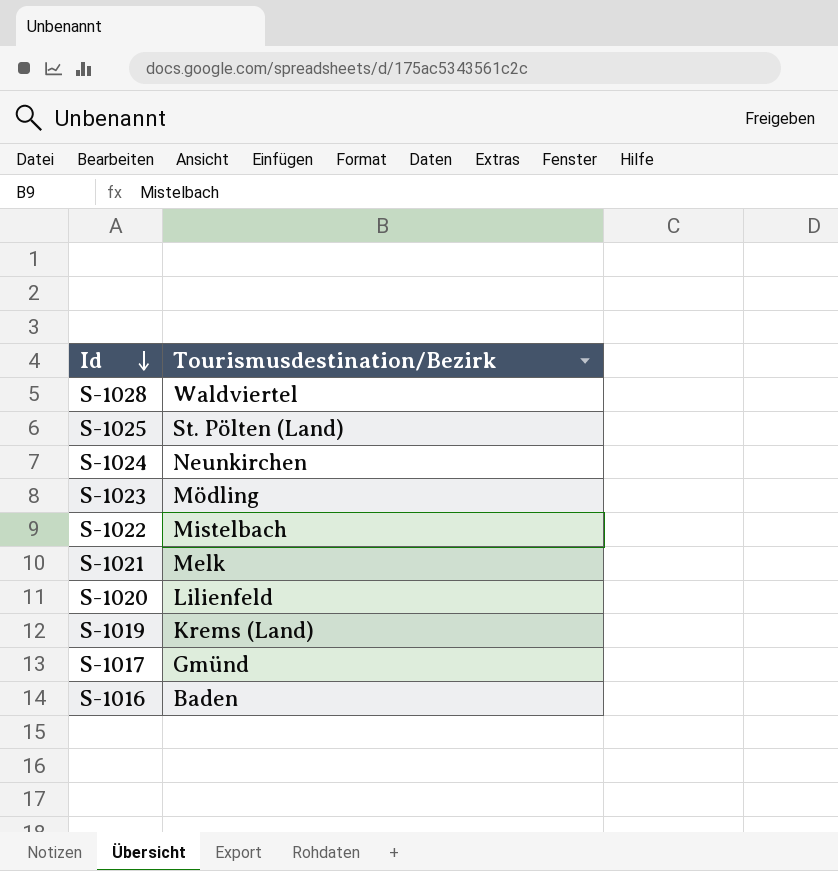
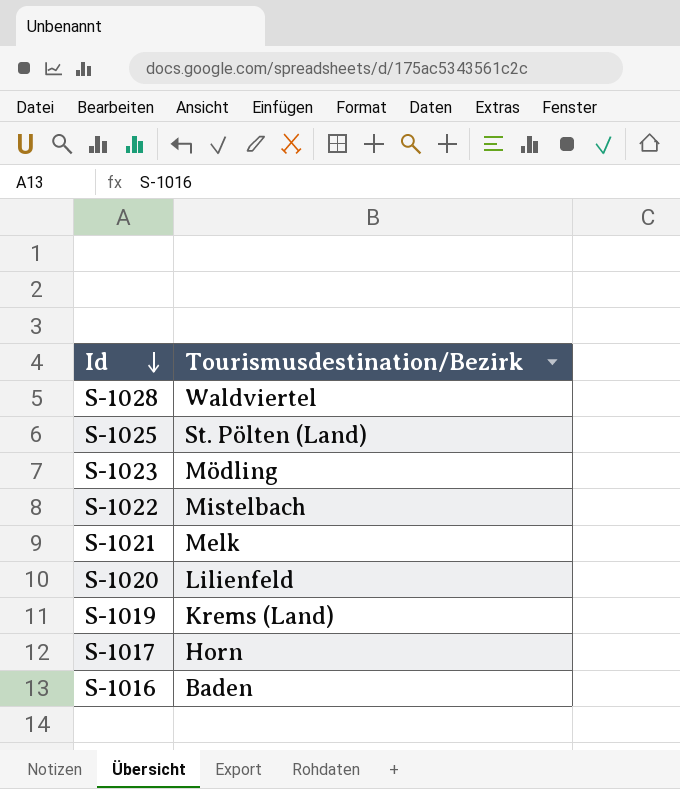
row S-1024: Neunkirchen -> none
S-1017 | Tourismusdestination/Bezirk: Gmünd -> Horn

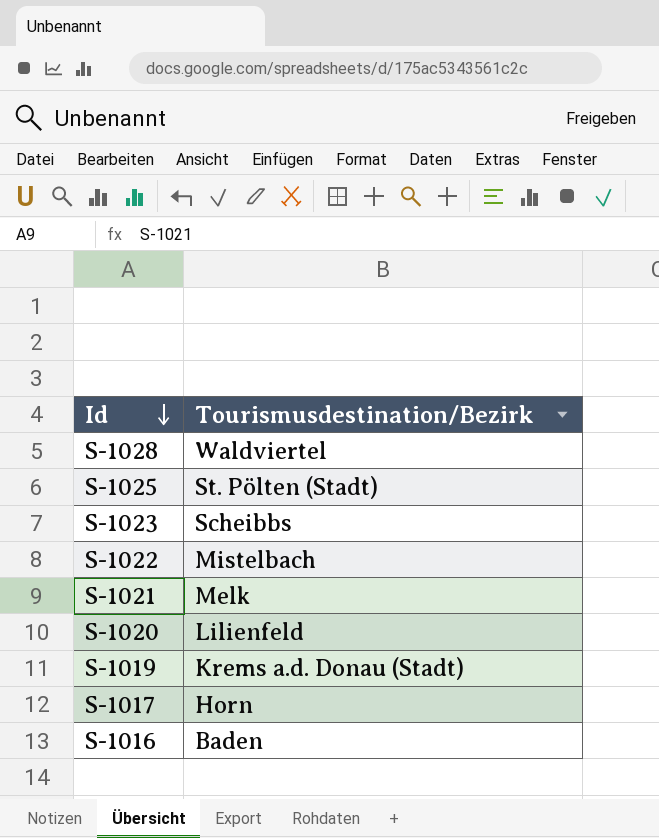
S-1025 | Tourismusdestination/Bezirk: St. Pölten (Land) -> St. Pölten (Stadt)
S-1023 | Tourismusdestination/Bezirk: Mödling -> Scheibbs
S-1019 | Tourismusdestination/Bezirk: Krems (Land) -> Krems a.d. Donau (Stadt)

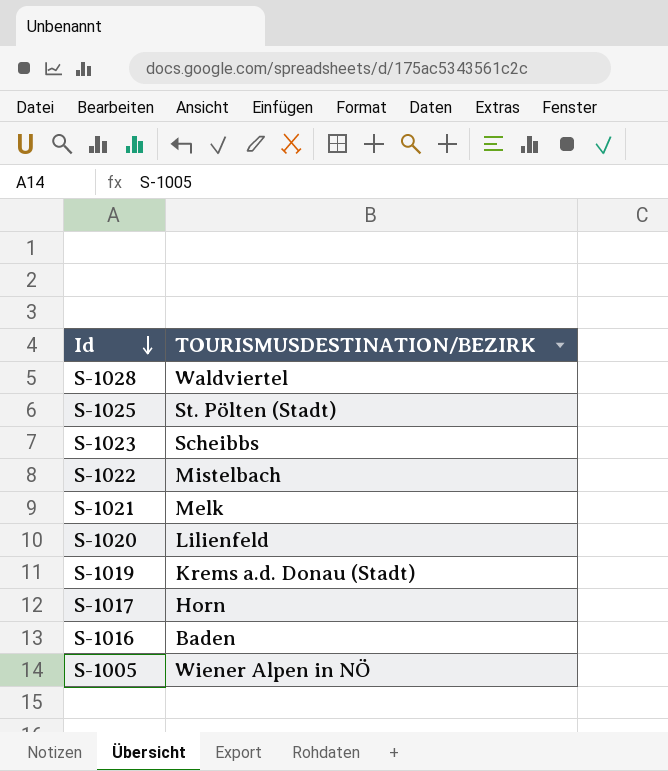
column name: Tourismusdestination/Bezirk -> TOURISMUSDESTINATION/BEZIRK
row S-1005: none -> Wiener Alpen in NÖ

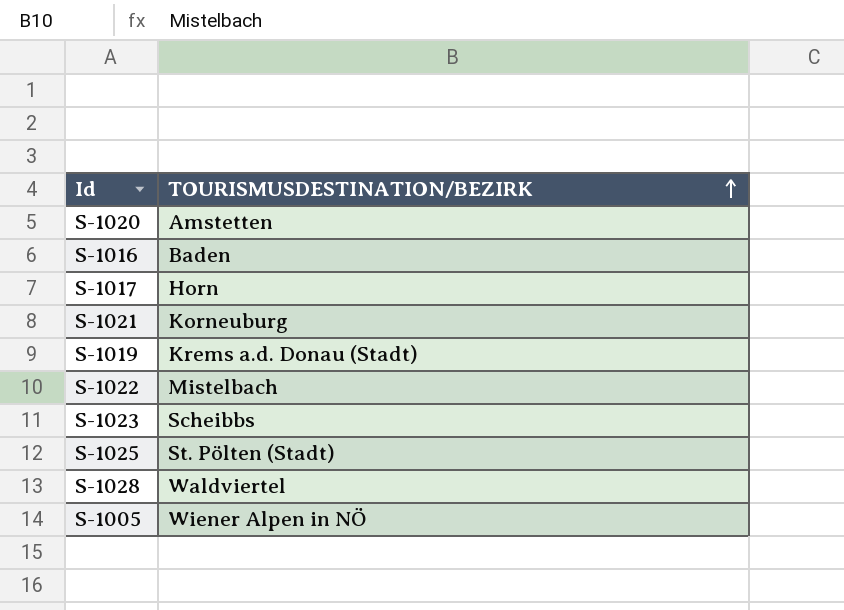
row order: Id descending -> TOURISMUSDESTINATION/BEZIRK ascending
S-1020 | TOURISMUSDESTINATION/BEZIRK: Lilienfeld -> Amstetten
S-1021 | TOURISMUSDESTINATION/BEZIRK: Melk -> Korneuburg

